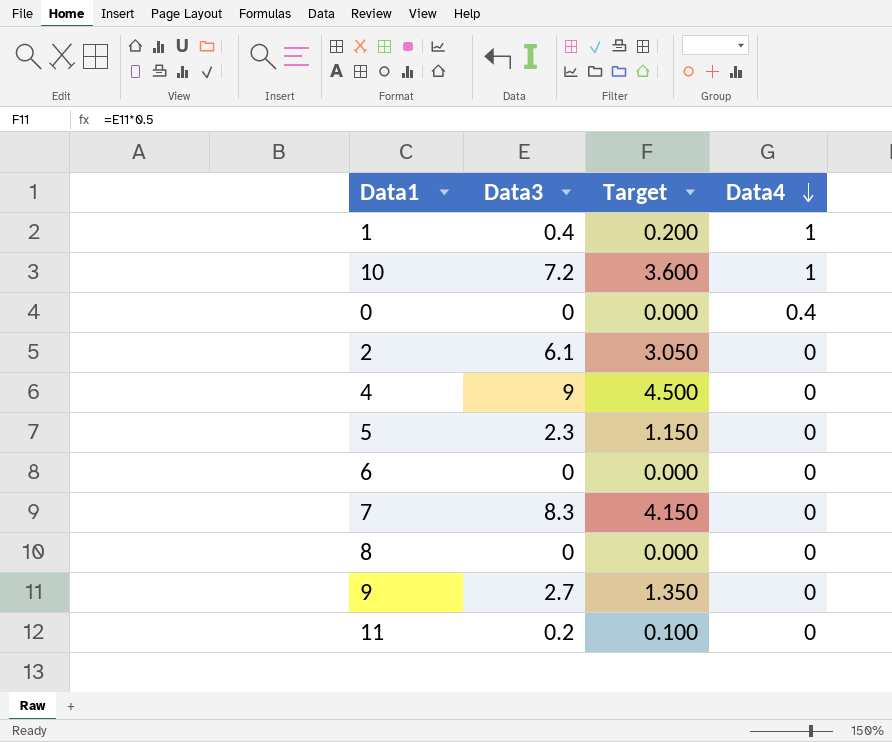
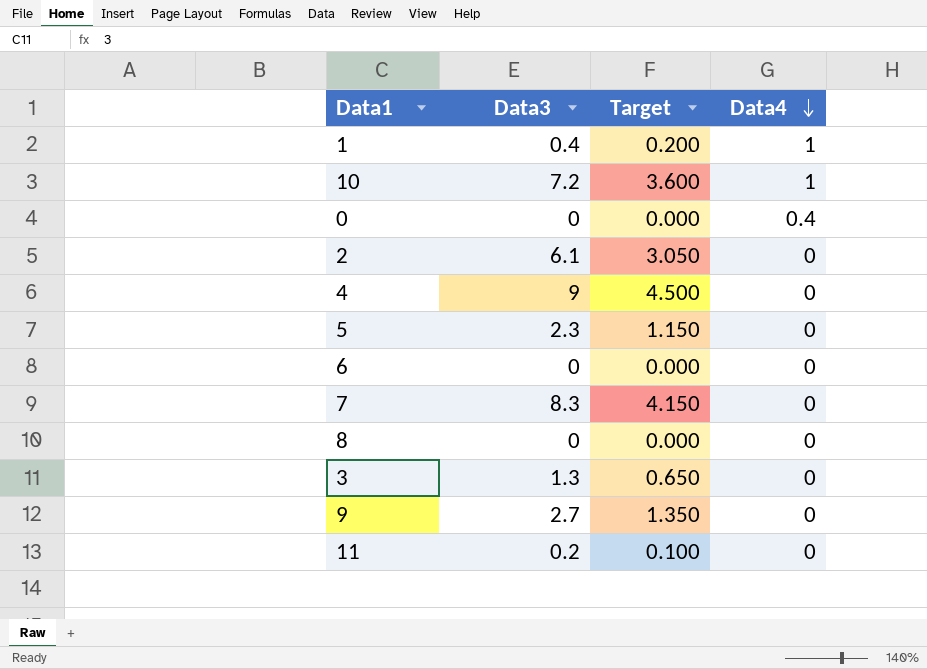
row 3: none -> 1.3 | 0.650 | 0

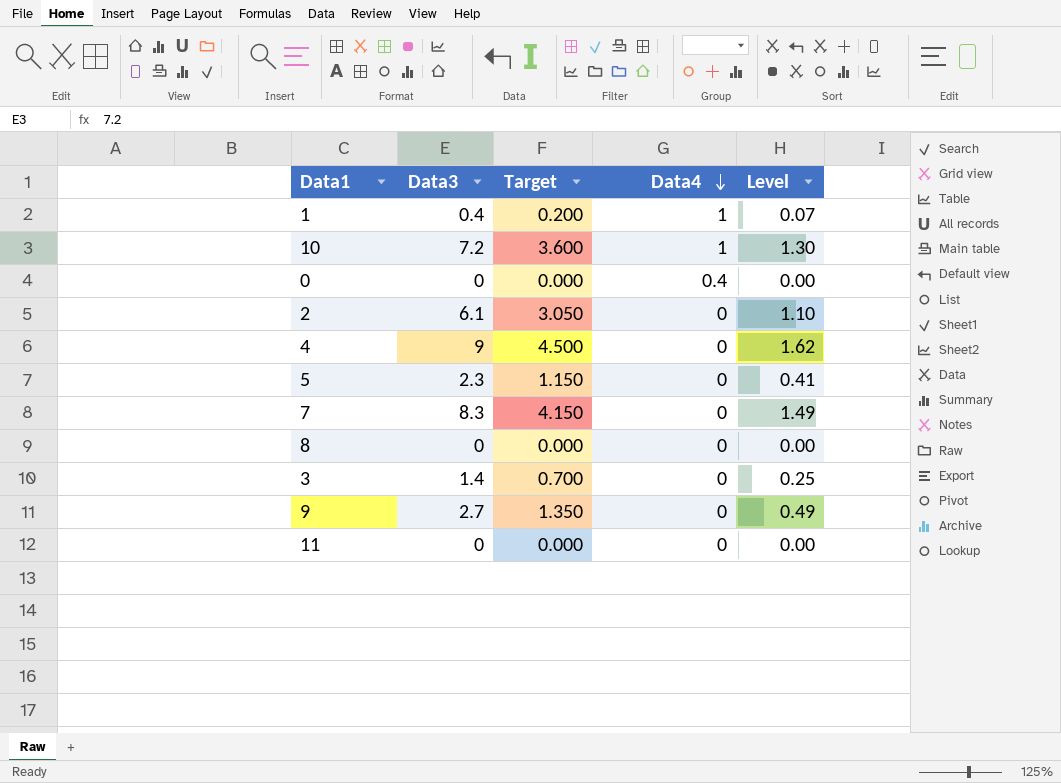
column Level | formula: none -> [Data3] * 0.18
row 6: 0 | 0.000 | 0 -> none
3 | Data3: 1.3 -> 1.4
3 | Target: 0.650 -> 0.700
11 | Data3: 0.2 -> 0
11 | Target: 0.100 -> 0.000

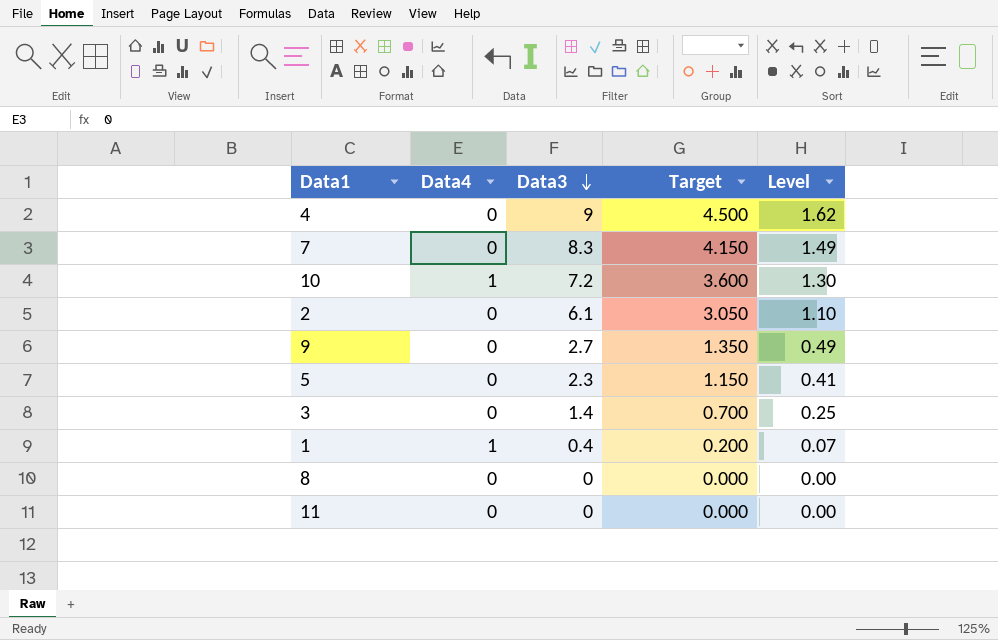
row order: Data4 descending -> Data3 descending
column Data4 | position: 4 -> 2
row 0: 0 | 0.000 | 0.4 | 0.00 -> none

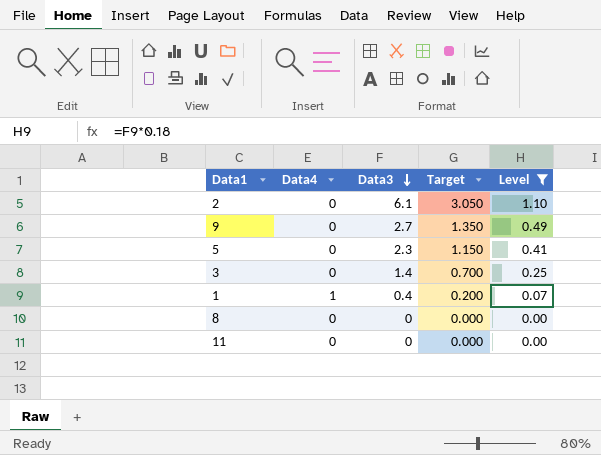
filter: none -> Level <= 1.10

